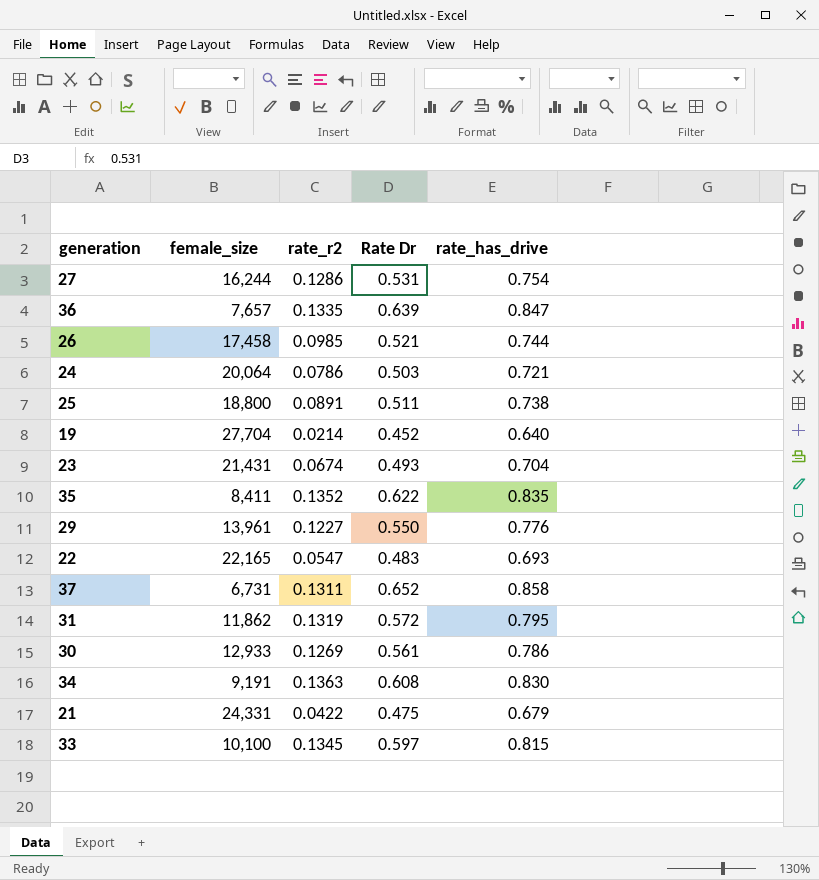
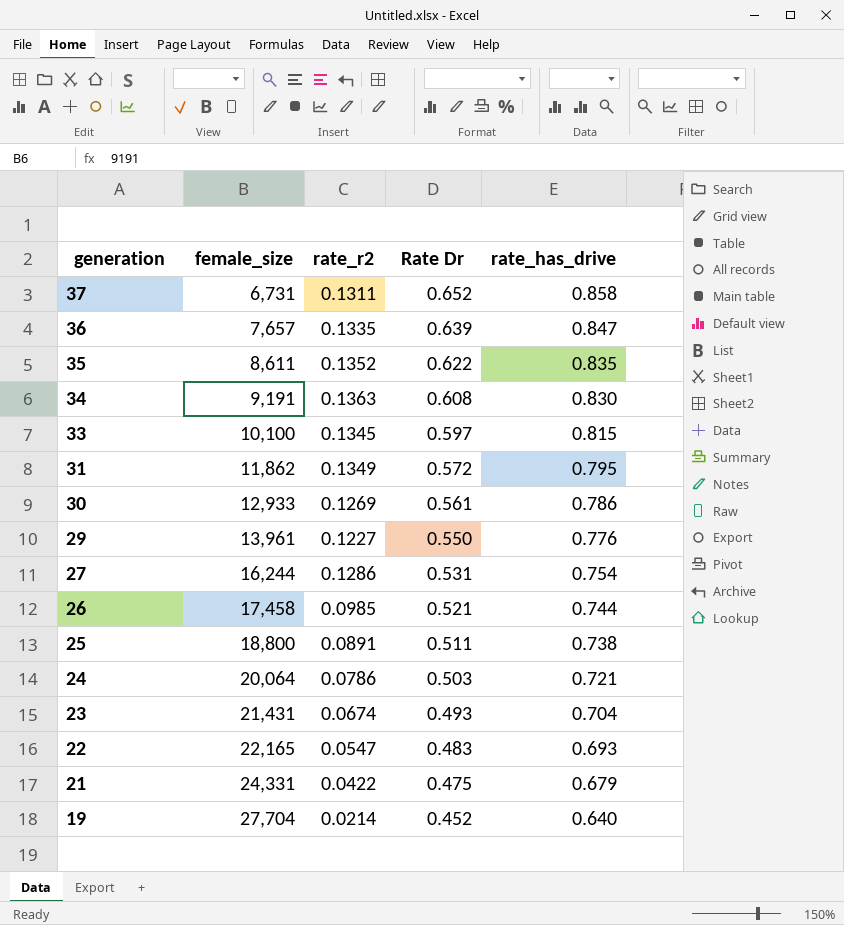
row order: none -> generation descending
35 | female_size: 8,411 -> 8,611
31 | rate_r2: 0.1319 -> 0.1349

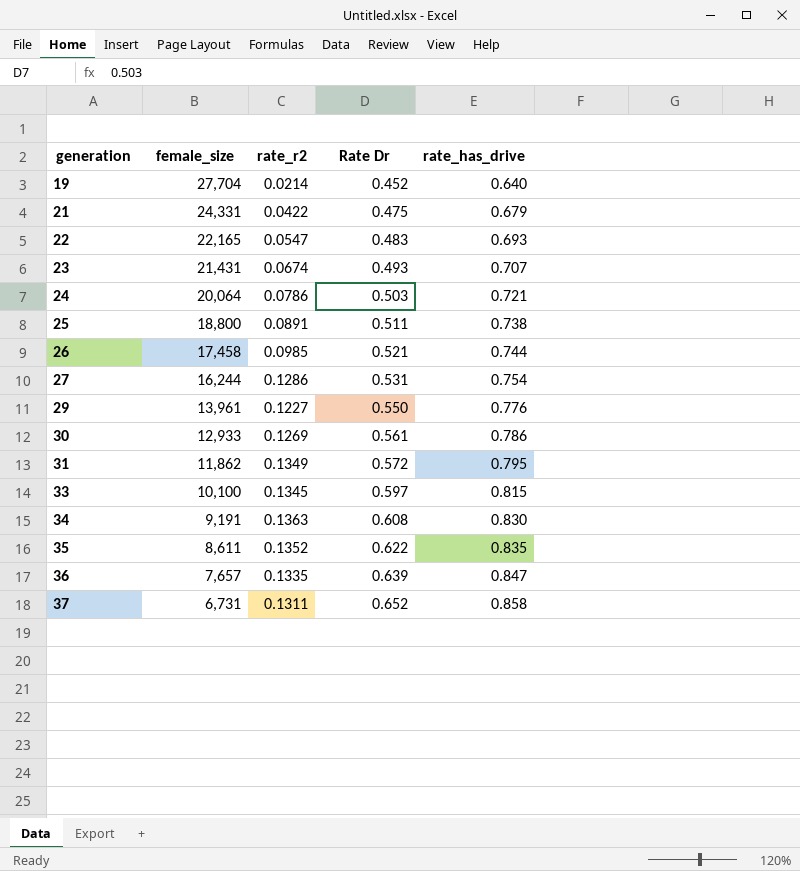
row order: generation descending -> generation ascending
23 | rate_has_drive: 0.704 -> 0.707

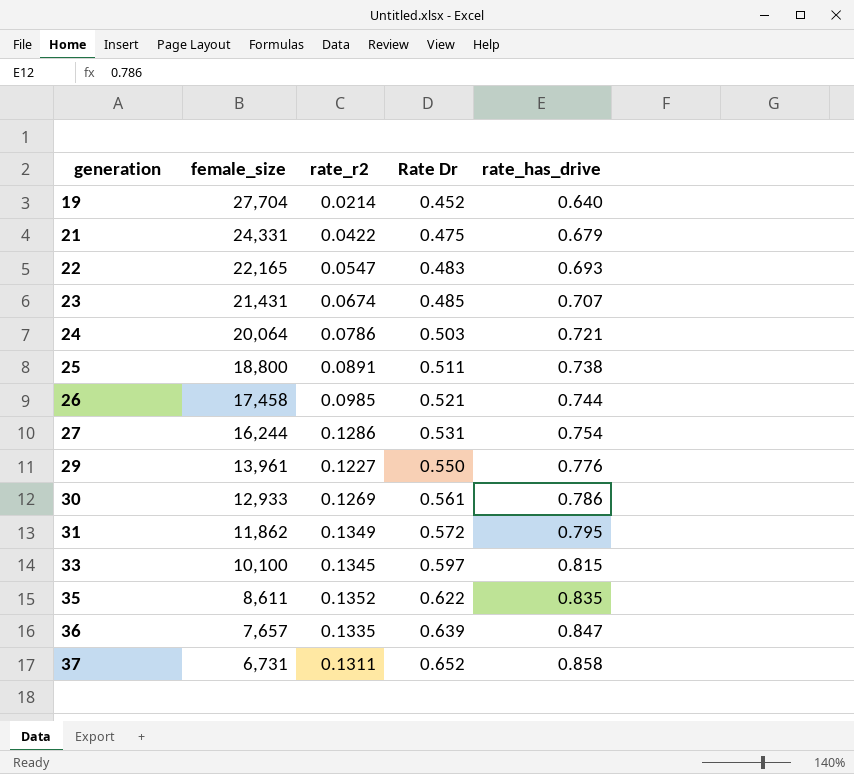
row 34: 9,191 | 0.1363 | 0.608 | 0.830 -> none
23 | Rate Dr: 0.493 -> 0.485

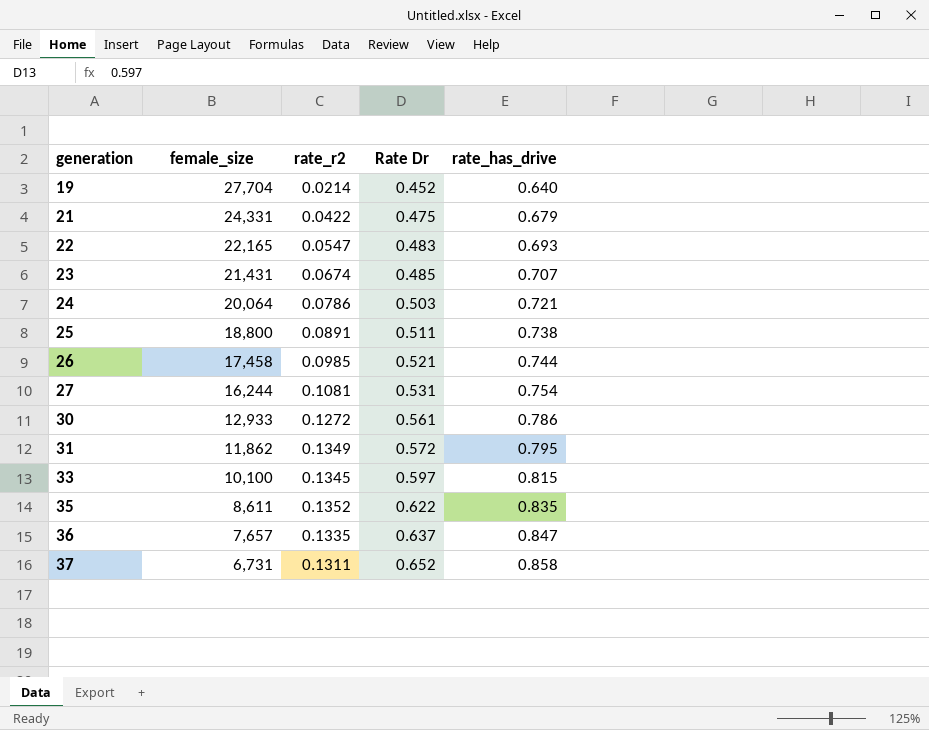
row 29: 13,961 | 0.1227 | 0.550 | 0.776 -> none
27 | rate_r2: 0.1286 -> 0.1081
30 | rate_r2: 0.1269 -> 0.1272
36 | Rate Dr: 0.639 -> 0.637

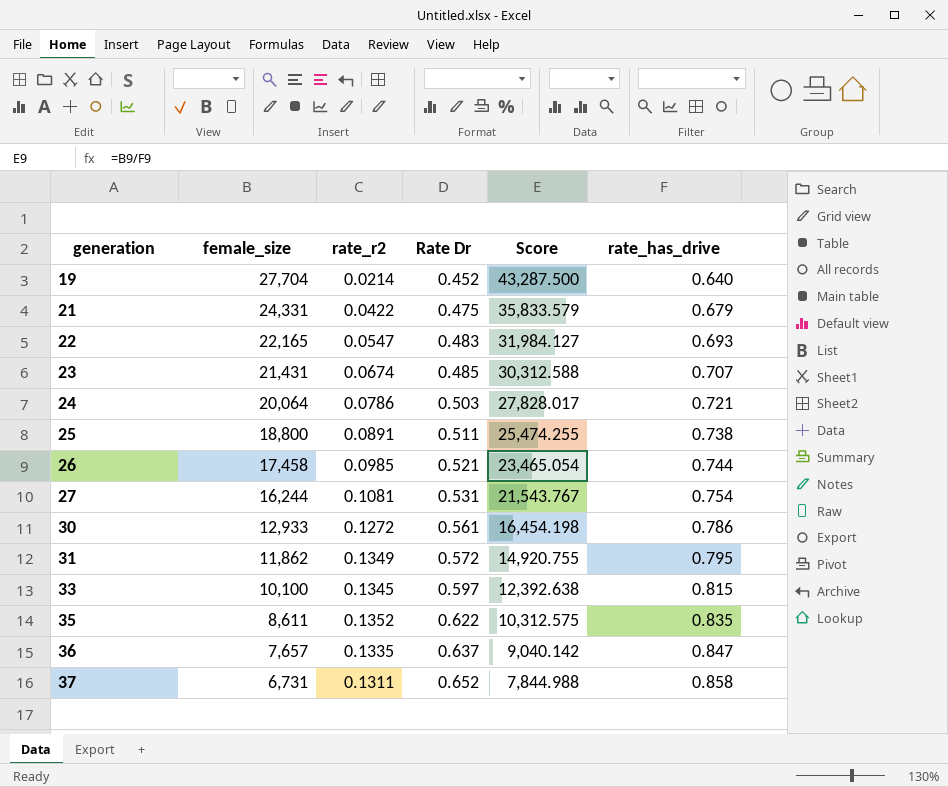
column Score | formula: none -> [female_size] / [rate_has_drive]

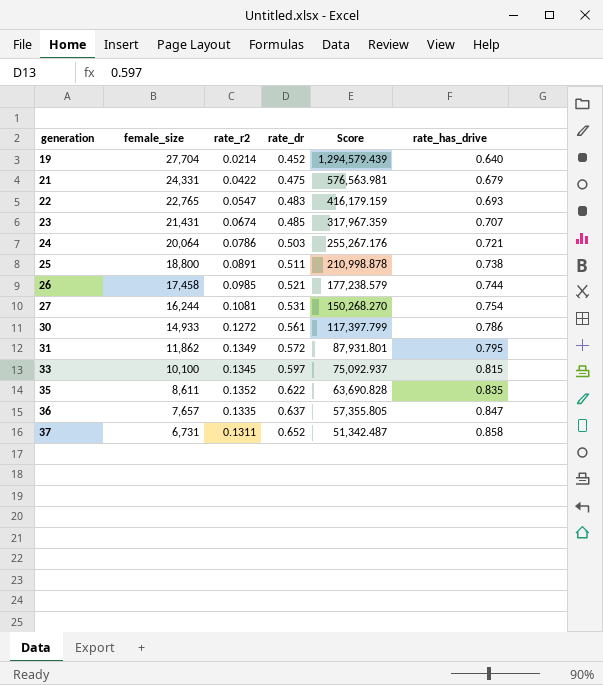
column name: Rate Dr -> rate_dr
column Score | formula: [female_size] / [rate_has_drive] -> [female_size] / [rate_r2]
22 | female_size: 22,165 -> 22,765
30 | female_size: 12,933 -> 14,933

